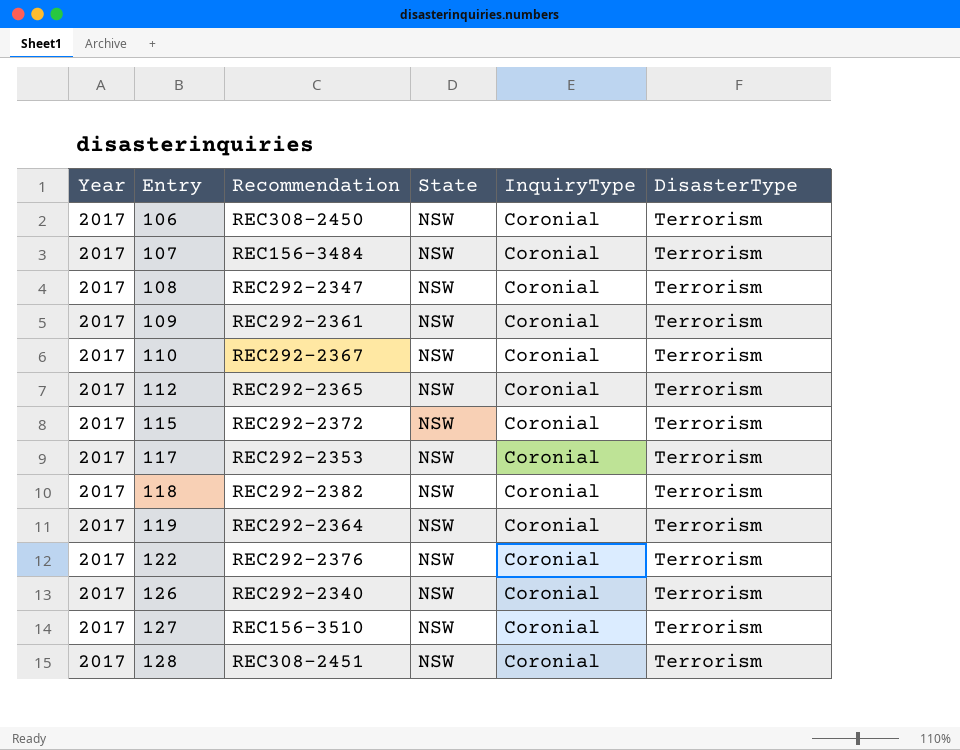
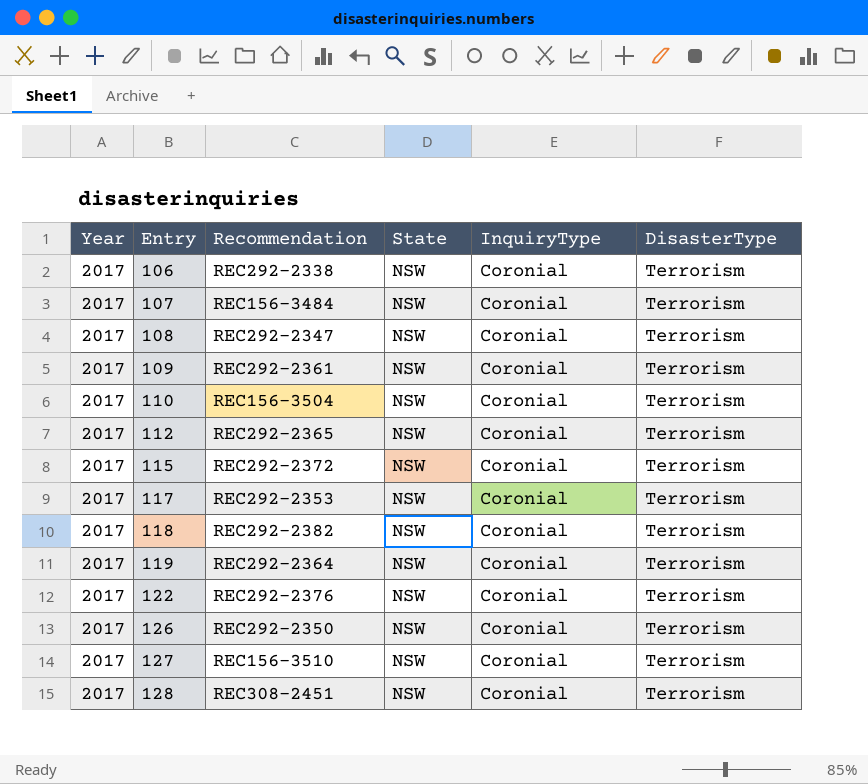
106 | Recommendation: REC308-2450 -> REC292-2338
110 | Recommendation: REC292-2367 -> REC156-3504
126 | Recommendation: REC292-2340 -> REC292-2350

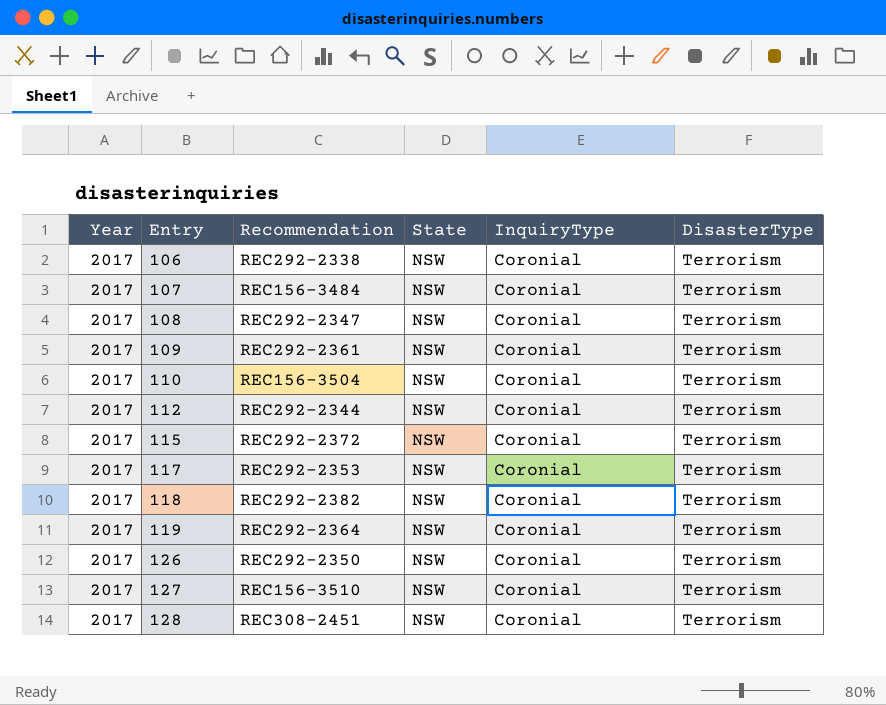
row 122: 2017 | REC292-2376 | NSW | Coronial | Terrorism -> none
112 | Recommendation: REC292-2365 -> REC292-2344

